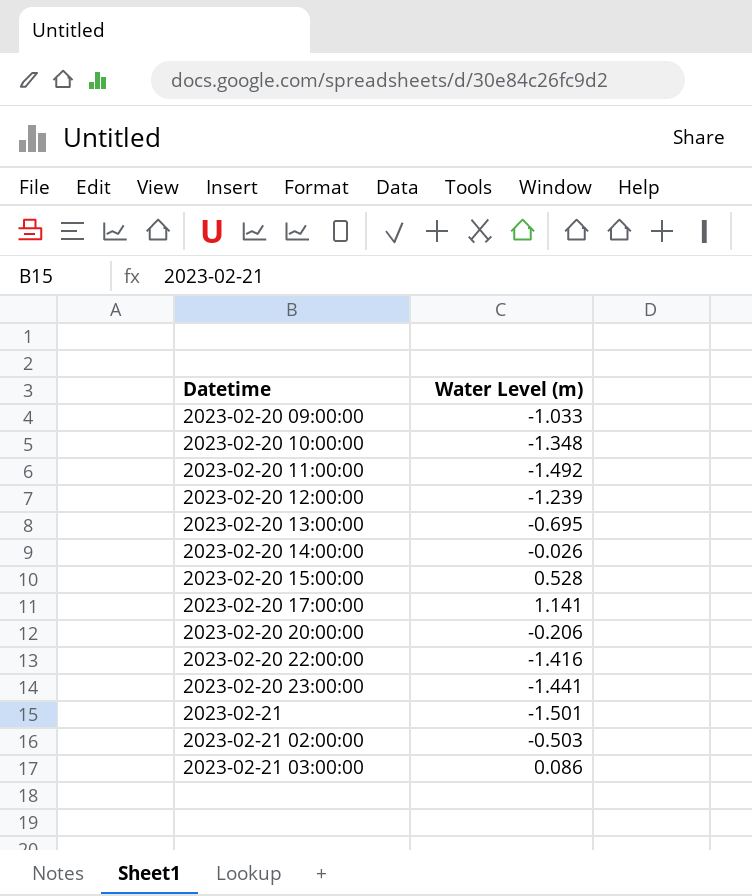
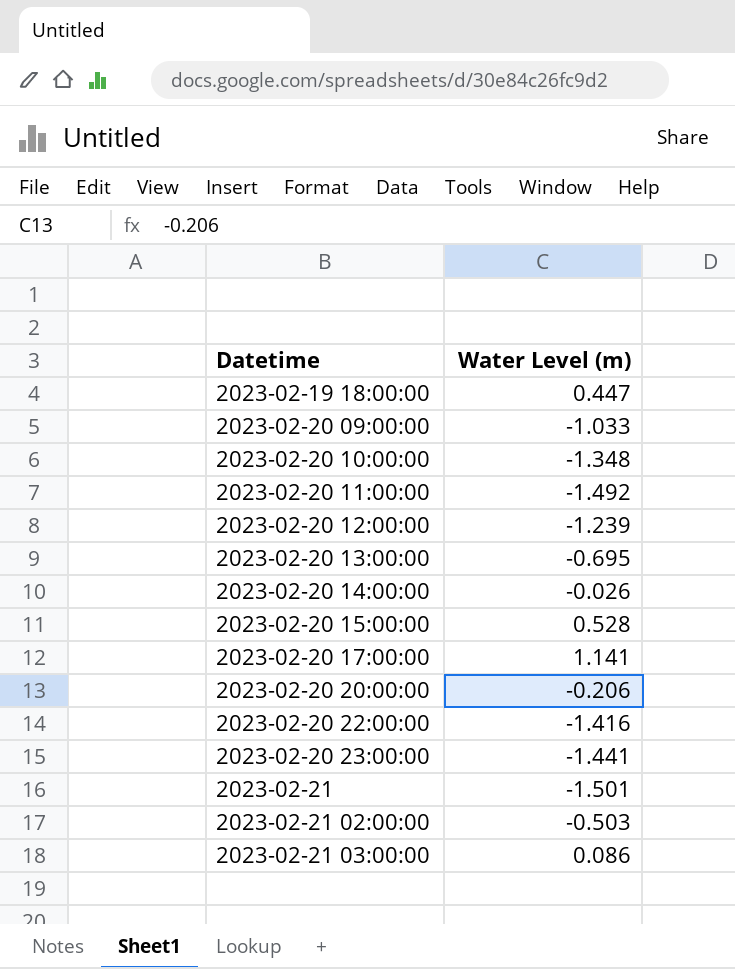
row 2023-02-19 18:00:00: none -> 0.447

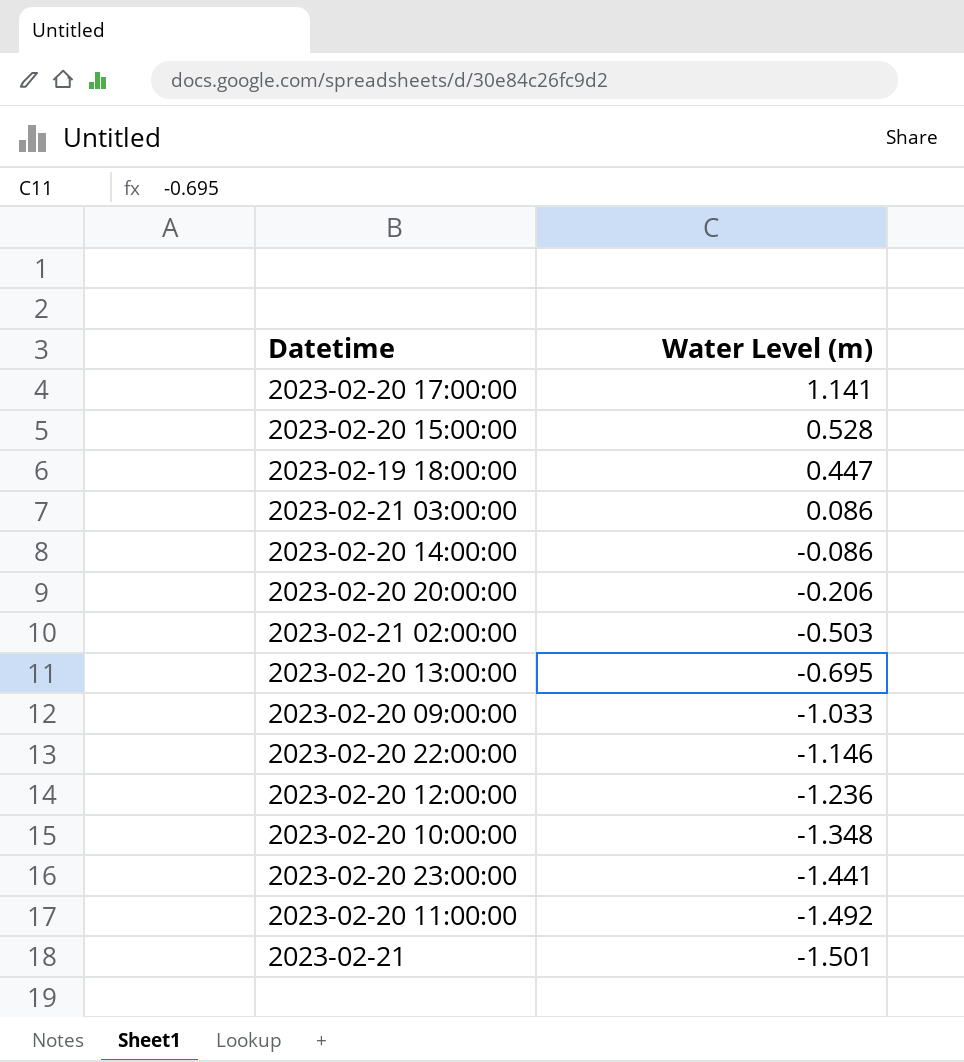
row order: Datetime ascending -> Water Level (m) descending
2023-02-20 14:00:00 | Water Level (m): -0.026 -> -0.086
2023-02-20 22:00:00 | Water Level (m): -1.416 -> -1.146
2023-02-20 12:00:00 | Water Level (m): -1.239 -> -1.236

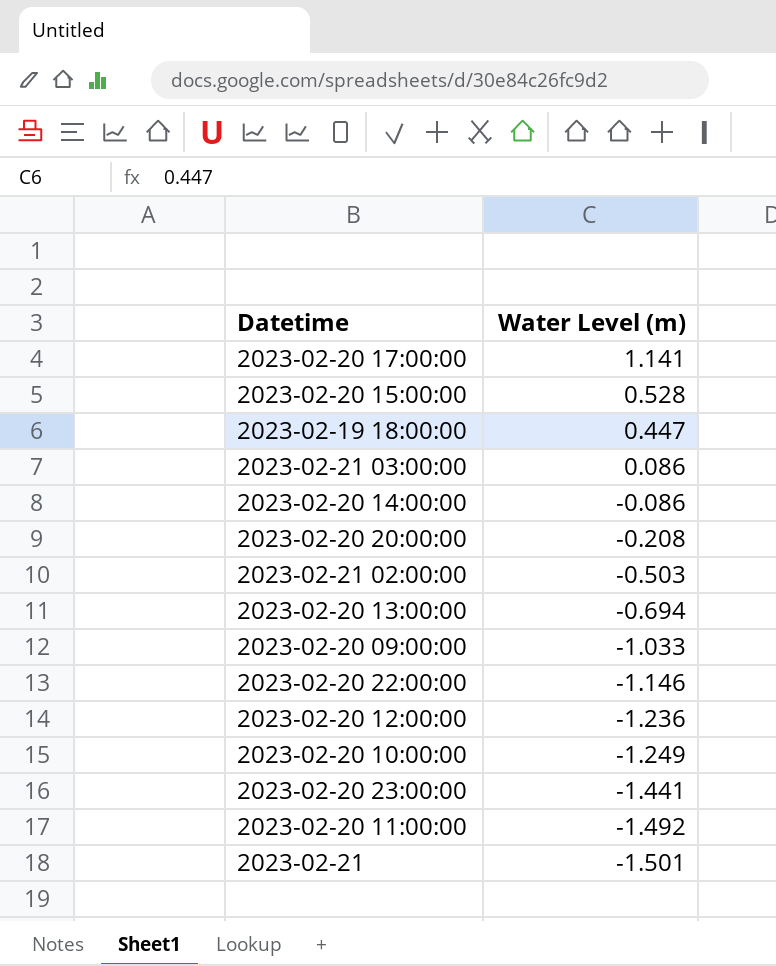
2023-02-20 20:00:00 | Water Level (m): -0.206 -> -0.208
2023-02-20 13:00:00 | Water Level (m): -0.695 -> -0.694
2023-02-20 10:00:00 | Water Level (m): -1.348 -> -1.249

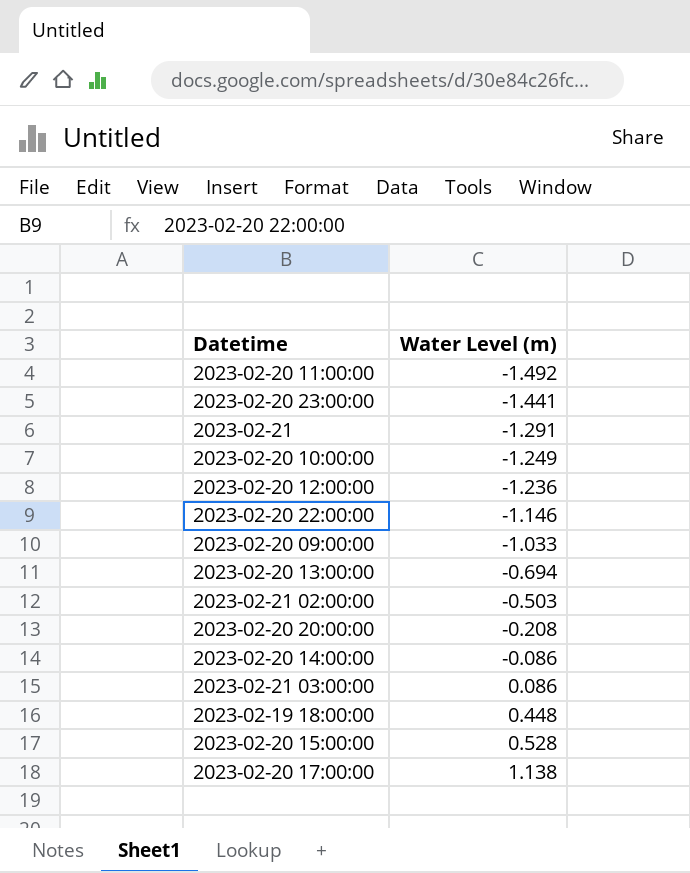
row order: Water Level (m) descending -> Water Level (m) ascending
2023-02-21 | Water Level (m): -1.501 -> -1.291
2023-02-19 18:00:00 | Water Level (m): 0.447 -> 0.448
2023-02-20 17:00:00 | Water Level (m): 1.141 -> 1.138

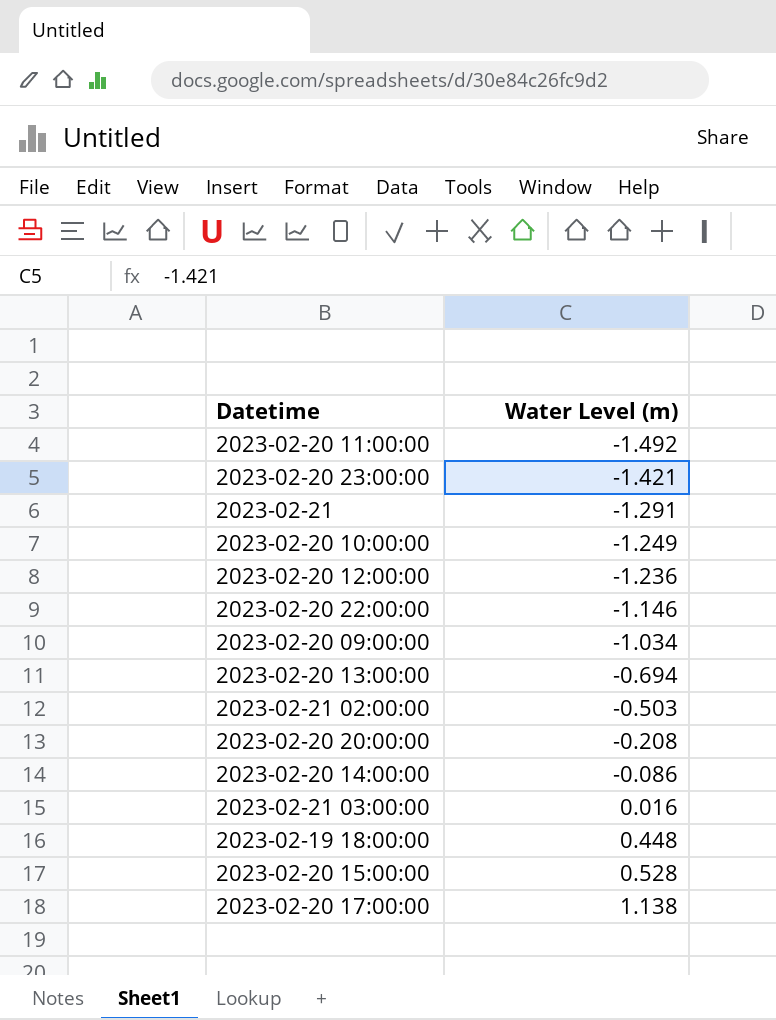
2023-02-20 23:00:00 | Water Level (m): -1.441 -> -1.421
2023-02-20 09:00:00 | Water Level (m): -1.033 -> -1.034
2023-02-21 03:00:00 | Water Level (m): 0.086 -> 0.016

